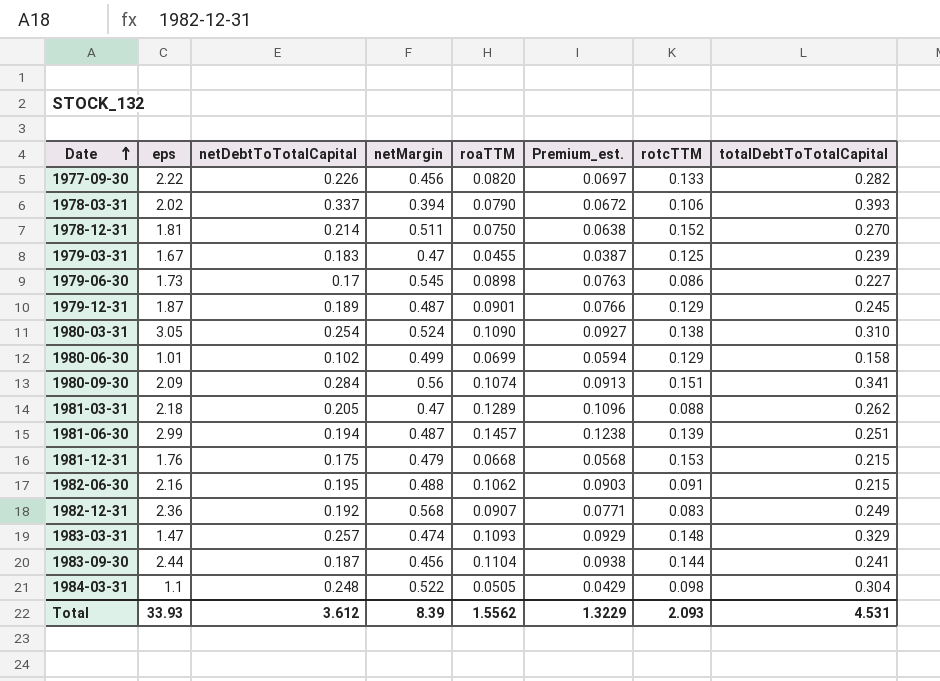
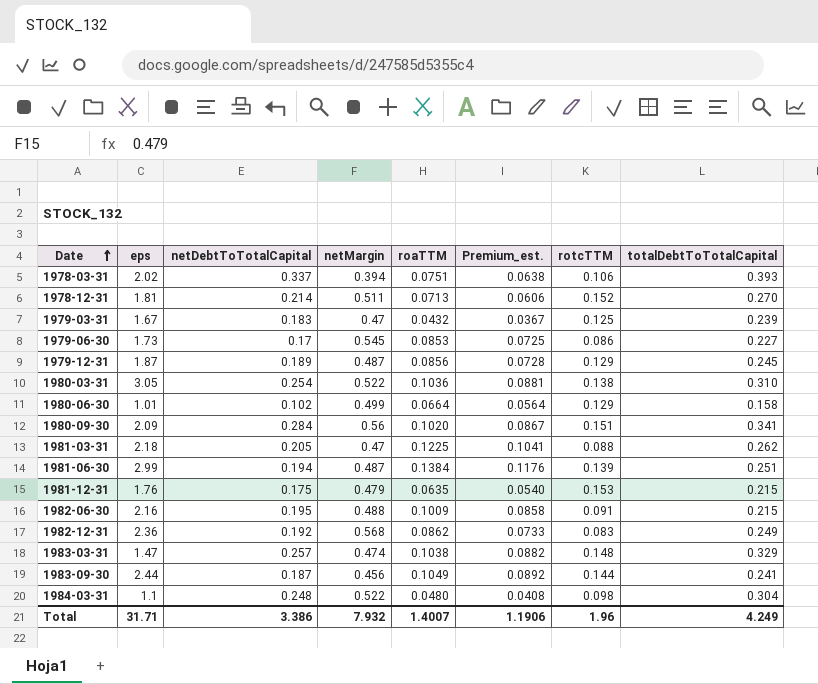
row 1977-09-30: 2.22 | 0.226 | 0.456 | 0.0820 | 0.0697 | 0.133 | 0.282 -> none
1978-03-31 | roaTTM: 0.0790 -> 0.0751
1978-03-31 | Premium_est.: 0.0672 -> 0.0638
1978-12-31 | roaTTM: 0.0750 -> 0.0713
1978-12-31 | Premium_est.: 0.0638 -> 0.0606
1979-03-31 | roaTTM: 0.0455 -> 0.0432
1979-03-31 | Premium_est.: 0.0387 -> 0.0367
1979-06-30 | roaTTM: 0.0898 -> 0.0853
1979-06-30 | Premium_est.: 0.0763 -> 0.0725
1979-12-31 | roaTTM: 0.0901 -> 0.0856
1979-12-31 | Premium_est.: 0.0766 -> 0.0728
1980-03-31 | netMargin: 0.524 -> 0.522
1980-03-31 | roaTTM: 0.1090 -> 0.1036
1980-03-31 | Premium_est.: 0.0927 -> 0.0881
1980-06-30 | roaTTM: 0.0699 -> 0.0664
1980-06-30 | Premium_est.: 0.0594 -> 0.0564
1980-09-30 | roaTTM: 0.1074 -> 0.1020
1980-09-30 | Premium_est.: 0.0913 -> 0.0867
1981-03-31 | roaTTM: 0.1289 -> 0.1225
1981-03-31 | Premium_est.: 0.1096 -> 0.1041
1981-06-30 | roaTTM: 0.1457 -> 0.1384
1981-06-30 | Premium_est.: 0.1238 -> 0.1176
1981-12-31 | roaTTM: 0.0668 -> 0.0635
1981-12-31 | Premium_est.: 0.0568 -> 0.0540
1982-06-30 | roaTTM: 0.1062 -> 0.1009
1982-06-30 | Premium_est.: 0.0903 -> 0.0858
1982-12-31 | roaTTM: 0.0907 -> 0.0862
1982-12-31 | Premium_est.: 0.0771 -> 0.0733
1983-03-31 | roaTTM: 0.1093 -> 0.1038
1983-03-31 | Premium_est.: 0.0929 -> 0.0882
1983-09-30 | roaTTM: 0.1104 -> 0.1049
1983-09-30 | Premium_est.: 0.0938 -> 0.0892
1984-03-31 | roaTTM: 0.0505 -> 0.0480
1984-03-31 | Premium_est.: 0.0429 -> 0.0408
Total | eps: 33.93 -> 31.71
Total | netDebtToTotalCapital: 3.612 -> 3.386
Total | netMargin: 8.39 -> 7.932
Total | roaTTM: 1.5562 -> 1.4007
Total | Premium_est.: 1.3229 -> 1.1906
Total | rotcTTM: 2.093 -> 1.96
Total | totalDebtToTotalCapital: 4.531 -> 4.249

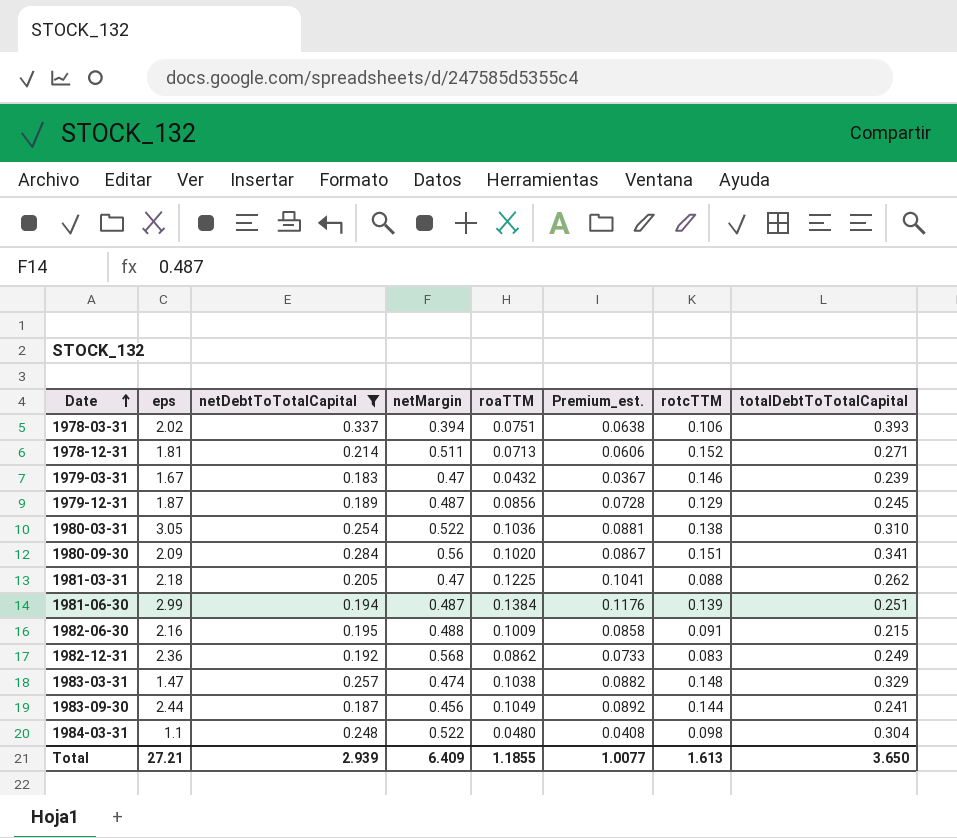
filter: none -> netDebtToTotalCapital >= 0.183
1978-12-31 | totalDebtToTotalCapital: 0.270 -> 0.271
1979-03-31 | rotcTTM: 0.125 -> 0.146
Total | eps: 31.71 -> 27.21
Total | netDebtToTotalCapital: 3.386 -> 2.939
Total | netMargin: 7.932 -> 6.409
Total | roaTTM: 1.4007 -> 1.1855
Total | Premium_est.: 1.1906 -> 1.0077
Total | rotcTTM: 1.96 -> 1.613
Total | totalDebtToTotalCapital: 4.249 -> 3.650

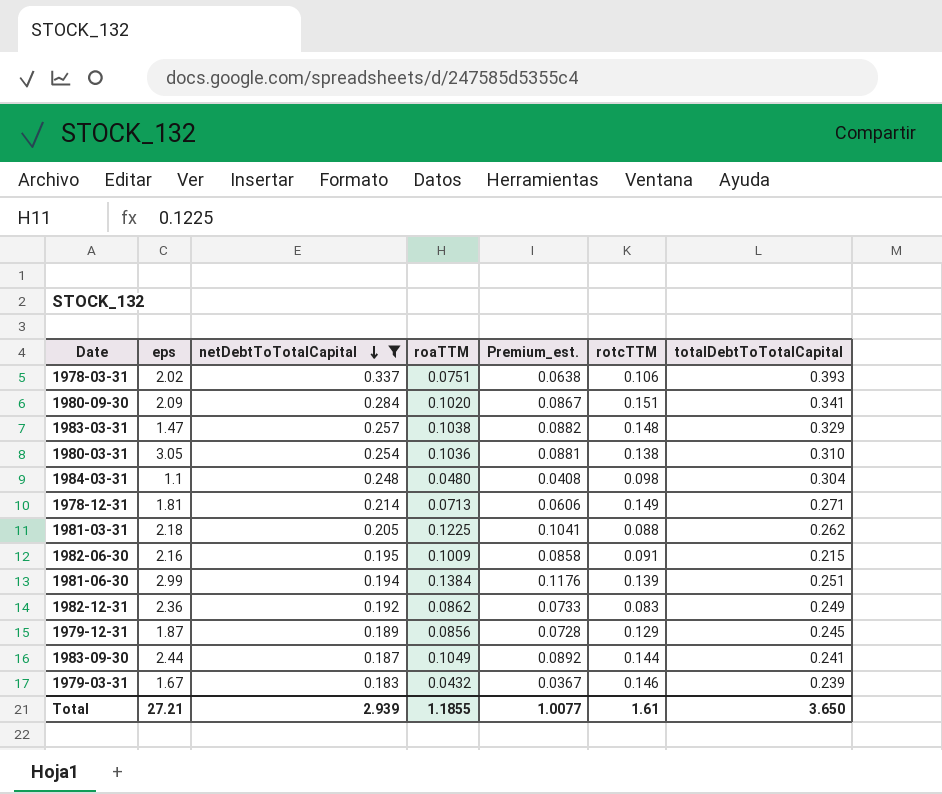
row order: Date ascending -> netDebtToTotalCapital descending
column netMargin | position: 4 -> none
1978-12-31 | rotcTTM: 0.152 -> 0.149
Total | rotcTTM: 1.613 -> 1.61

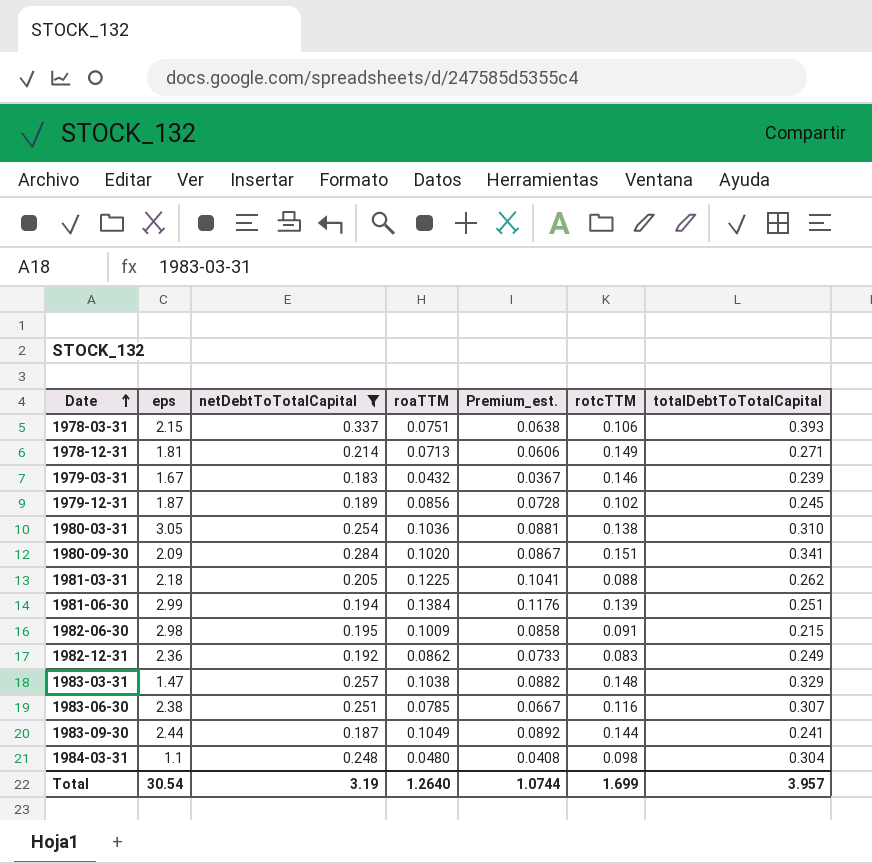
row order: netDebtToTotalCapital descending -> Date ascending
1978-03-31 | eps: 2.02 -> 2.15
1979-12-31 | rotcTTM: 0.129 -> 0.102
1982-06-30 | eps: 2.16 -> 2.98
row 1983-06-30: none -> 2.38 | 0.251 | 0.0785 | 0.0667 | 0.116 | 0.307
Total | eps: 27.21 -> 30.54
Total | netDebtToTotalCapital: 2.939 -> 3.19
Total | roaTTM: 1.1855 -> 1.2640
Total | Premium_est.: 1.0077 -> 1.0744
Total | rotcTTM: 1.61 -> 1.699
Total | totalDebtToTotalCapital: 3.650 -> 3.957

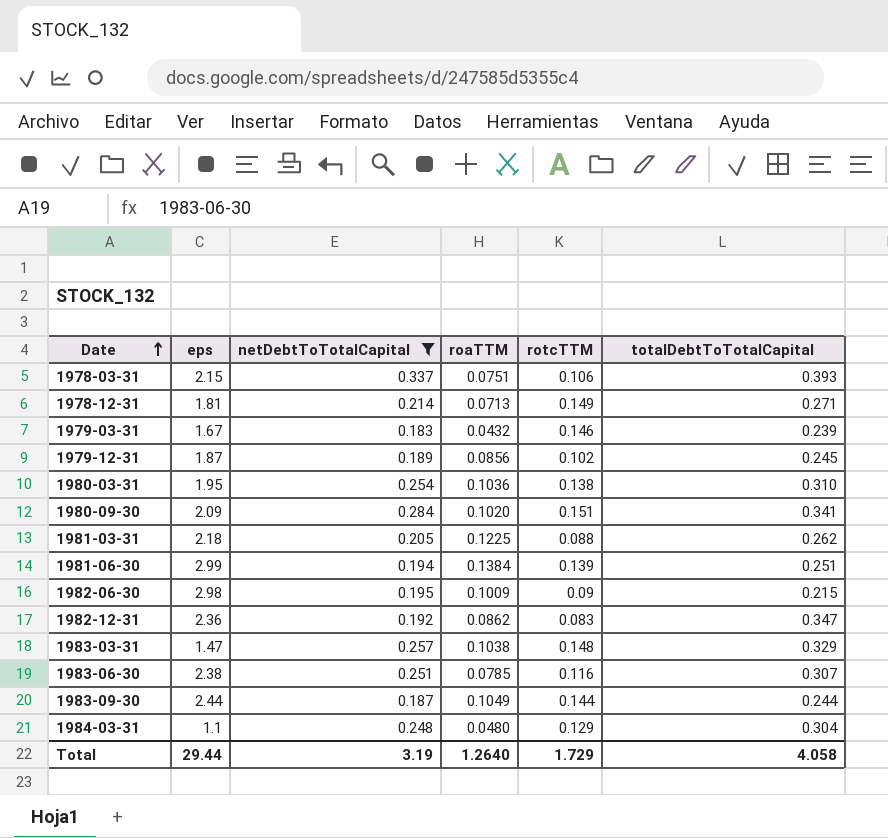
column Premium_est. | formula: [roaTTM] * 0.85 -> none
1980-03-31 | eps: 3.05 -> 1.95
1982-06-30 | rotcTTM: 0.091 -> 0.09
1982-12-31 | totalDebtToTotalCapital: 0.249 -> 0.347
1983-09-30 | totalDebtToTotalCapital: 0.241 -> 0.244
1984-03-31 | rotcTTM: 0.098 -> 0.129
Total | eps: 30.54 -> 29.44
Total | rotcTTM: 1.699 -> 1.729
Total | totalDebtToTotalCapital: 3.957 -> 4.058

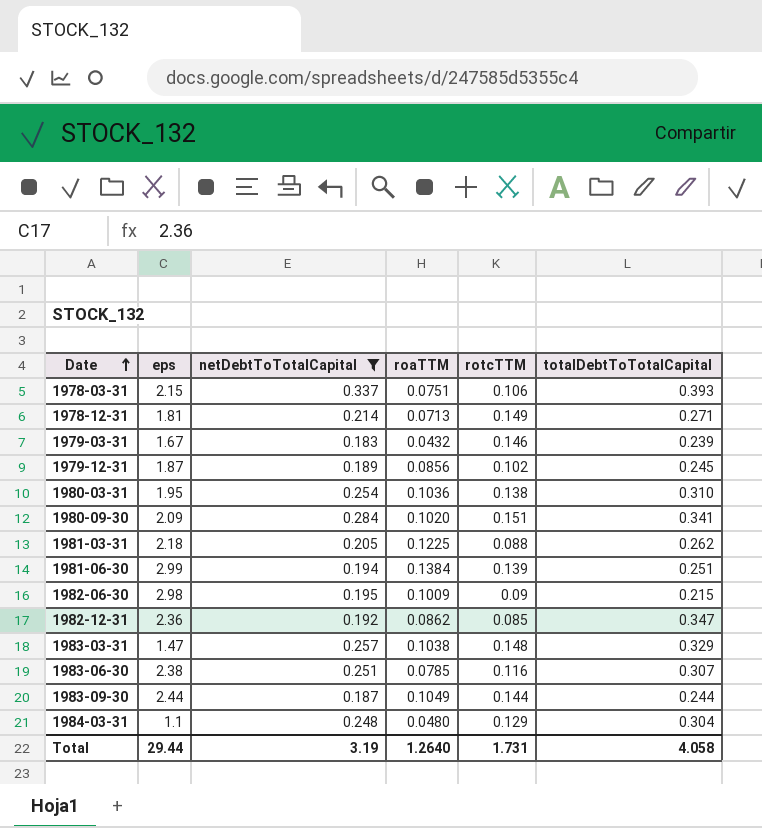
1982-12-31 | rotcTTM: 0.083 -> 0.085
Total | rotcTTM: 1.729 -> 1.731

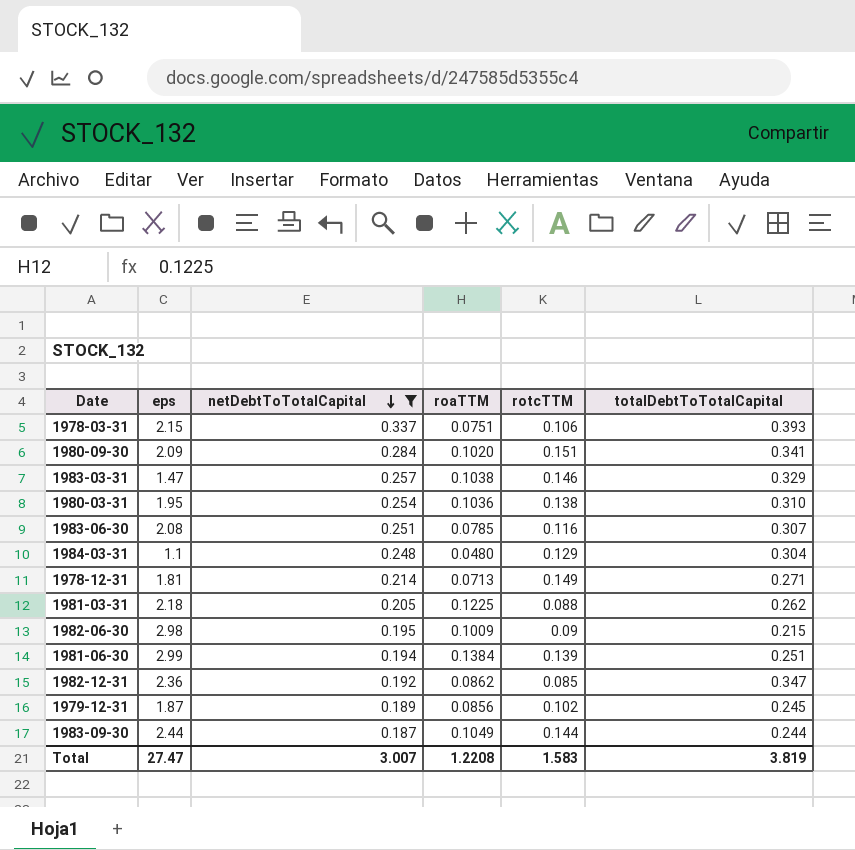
row order: Date ascending -> netDebtToTotalCapital descending
row 1979-03-31: 1.67 | 0.183 | 0.0432 | 0.146 | 0.239 -> none
1983-03-31 | rotcTTM: 0.148 -> 0.146
1983-06-30 | eps: 2.38 -> 2.08
Total | eps: 29.44 -> 27.47
Total | netDebtToTotalCapital: 3.19 -> 3.007
Total | roaTTM: 1.2640 -> 1.2208
Total | rotcTTM: 1.731 -> 1.583
Total | totalDebtToTotalCapital: 4.058 -> 3.819

